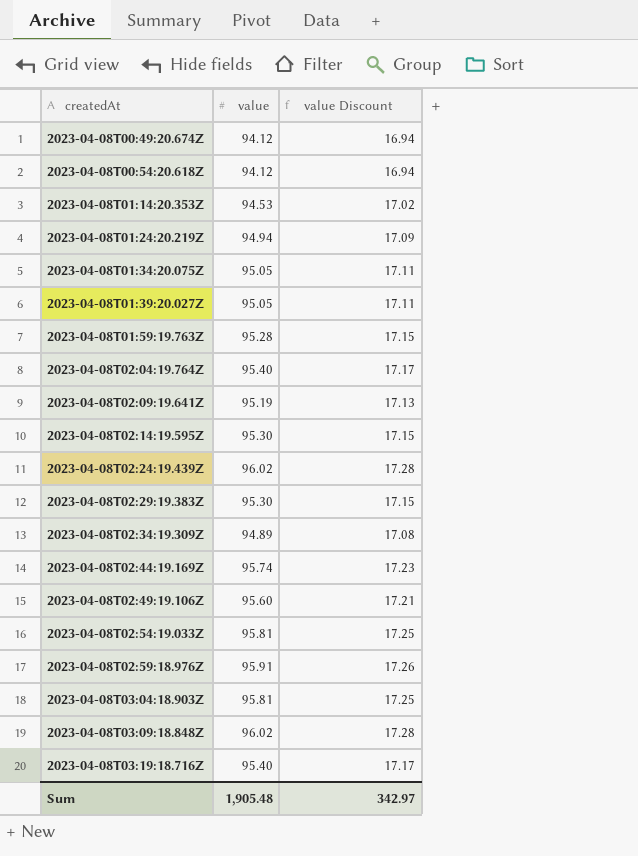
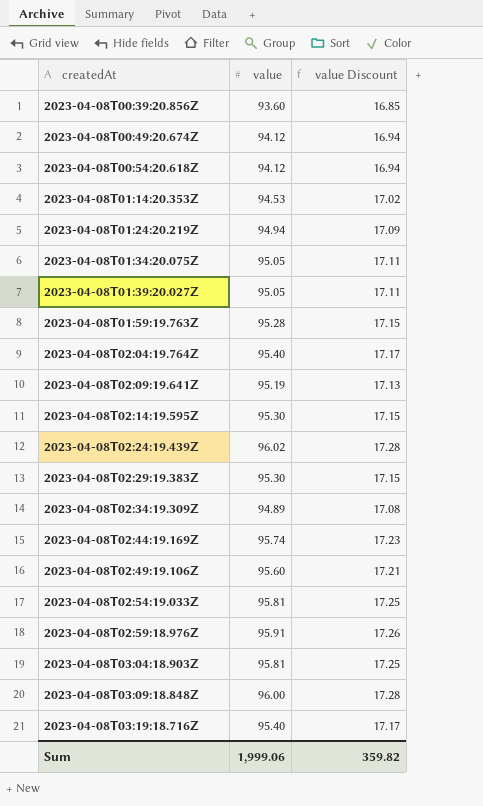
row 2023-04-08T00:39:20.856Z: none -> 93.60 | 16.85
2023-04-08T03:09:18.848Z | value: 96.02 -> 96.00
Sum | value: 1,905.48 -> 1,999.06
Sum | value Discount: 342.97 -> 359.82

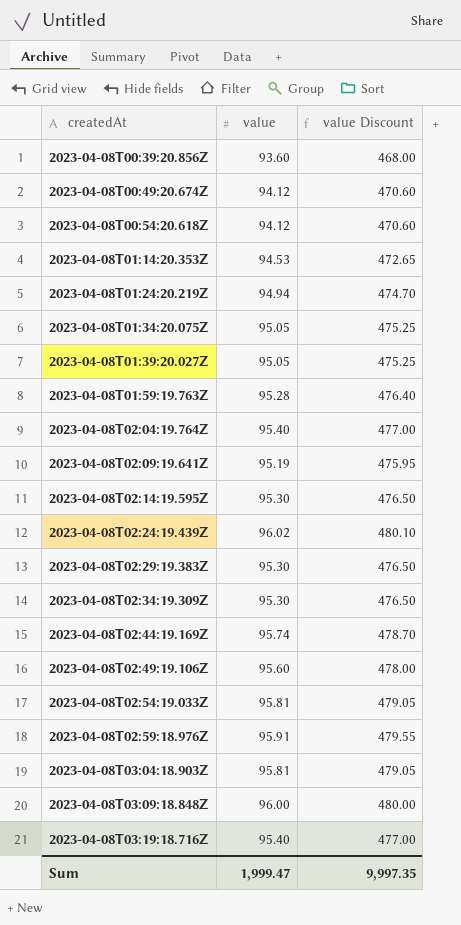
column value Discount | formula: [value] * 0.18 -> [value] * 5
2023-04-08T02:34:19.309Z | value: 94.89 -> 95.30
Sum | value: 1,999.06 -> 1,999.47
Sum | value Discount: 359.82 -> 9,997.35

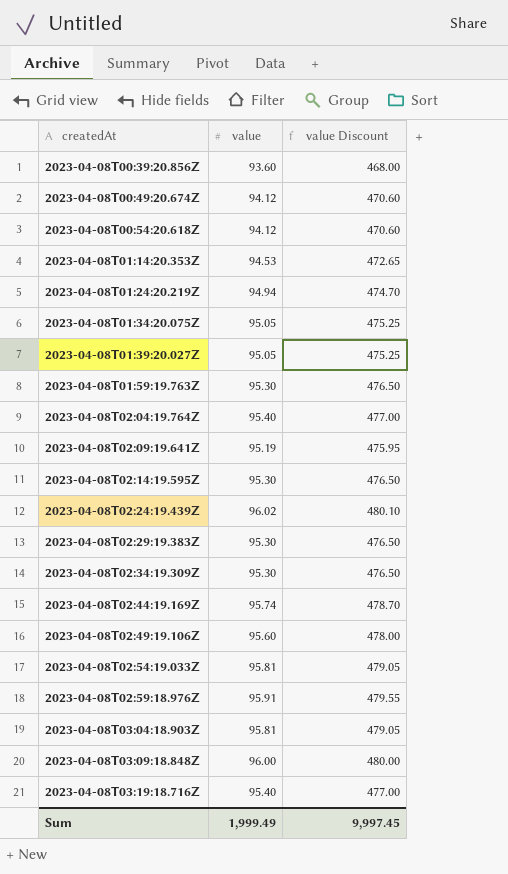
2023-04-08T01:59:19.763Z | value: 95.28 -> 95.30
2023-04-08T01:59:19.763Z | value Discount: 476.40 -> 476.50
Sum | value: 1,999.47 -> 1,999.49
Sum | value Discount: 9,997.35 -> 9,997.45

